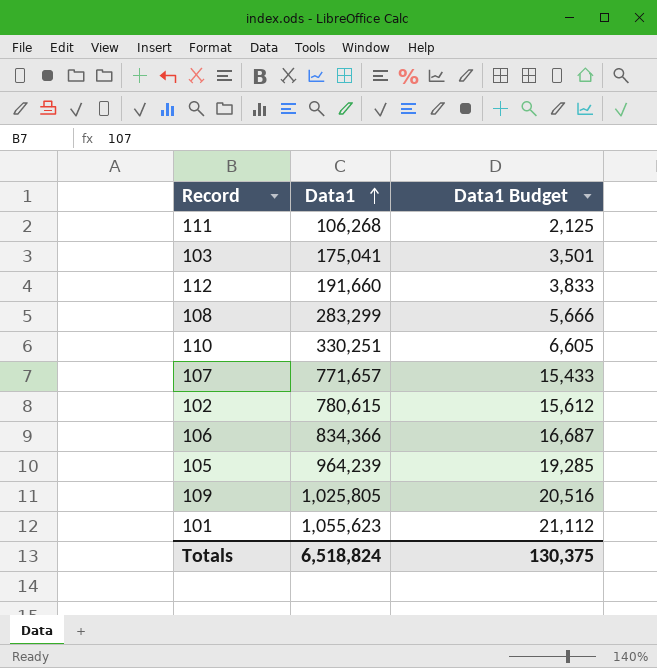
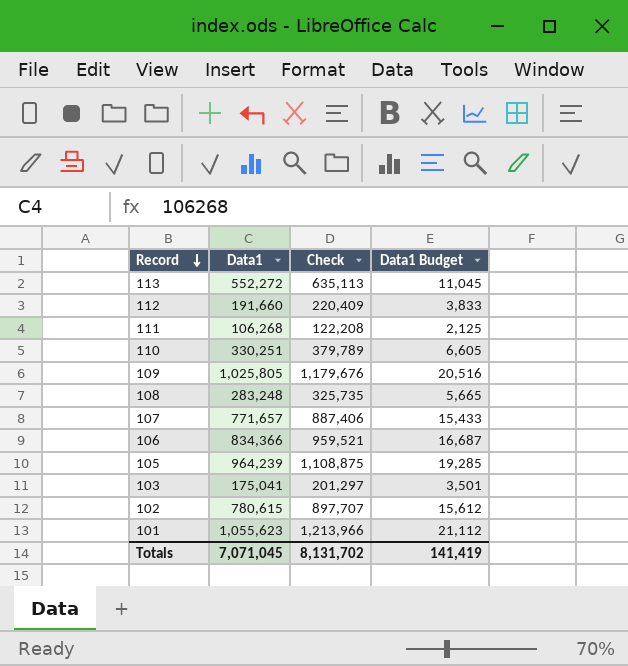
row order: Data1 ascending -> Record descending
column Check | formula: none -> [Data1] * 1.15
row 113: none -> 552,272 | 635,113 | 11,045
108 | Data1: 283,299 -> 283,248
108 | Data1 Budget: 5,666 -> 5,665
Totals | Data1: 6,518,824 -> 7,071,045
Totals | Data1 Budget: 130,375 -> 141,419

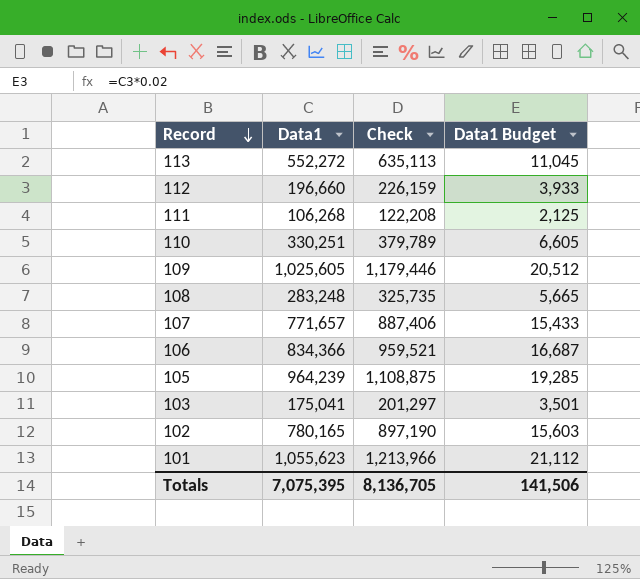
112 | Data1: 191,660 -> 196,660
112 | Check: 220,409 -> 226,159
112 | Data1 Budget: 3,833 -> 3,933
109 | Data1: 1,025,805 -> 1,025,605
109 | Check: 1,179,676 -> 1,179,446
109 | Data1 Budget: 20,516 -> 20,512
102 | Data1: 780,615 -> 780,165
102 | Check: 897,707 -> 897,190
102 | Data1 Budget: 15,612 -> 15,603
Totals | Data1: 7,071,045 -> 7,075,395
Totals | Check: 8,131,702 -> 8,136,705
Totals | Data1 Budget: 141,419 -> 141,506

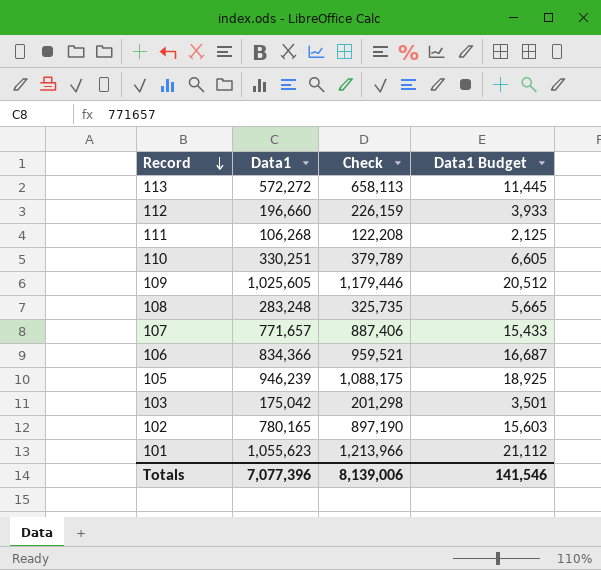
113 | Data1: 552,272 -> 572,272
113 | Check: 635,113 -> 658,113
113 | Data1 Budget: 11,045 -> 11,445
105 | Data1: 964,239 -> 946,239
105 | Check: 1,108,875 -> 1,088,175
105 | Data1 Budget: 19,285 -> 18,925
103 | Data1: 175,041 -> 175,042
103 | Check: 201,297 -> 201,298
Totals | Data1: 7,075,395 -> 7,077,396
Totals | Check: 8,136,705 -> 8,139,006
Totals | Data1 Budget: 141,506 -> 141,546

